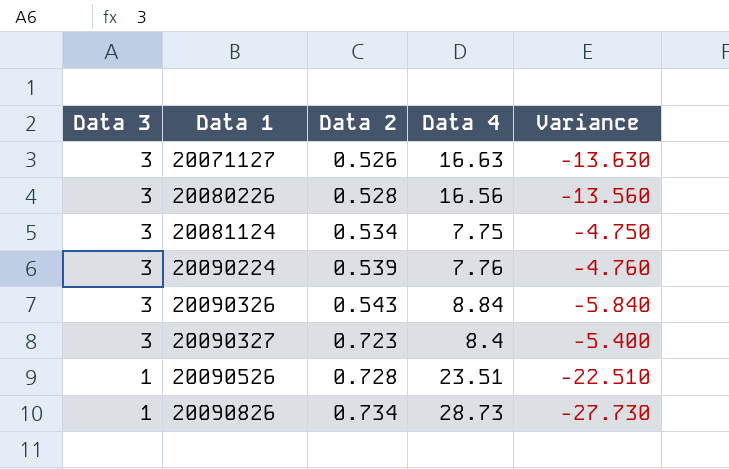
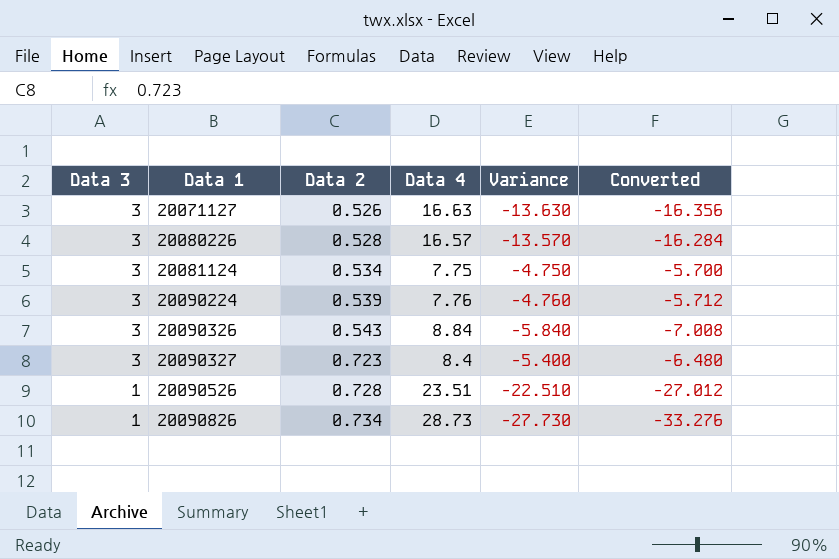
column Converted | formula: none -> [Variance] * 1.2
20080226 | Data 4: 16.56 -> 16.57
20080226 | Variance: -13.560 -> -13.570

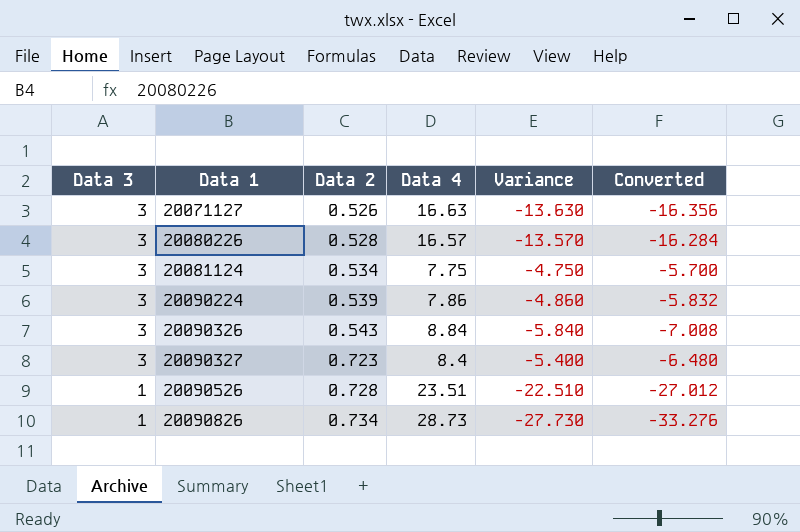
20090224 | Data 4: 7.76 -> 7.86
20090224 | Variance: -4.760 -> -4.860
20090224 | Converted: -5.712 -> -5.832

